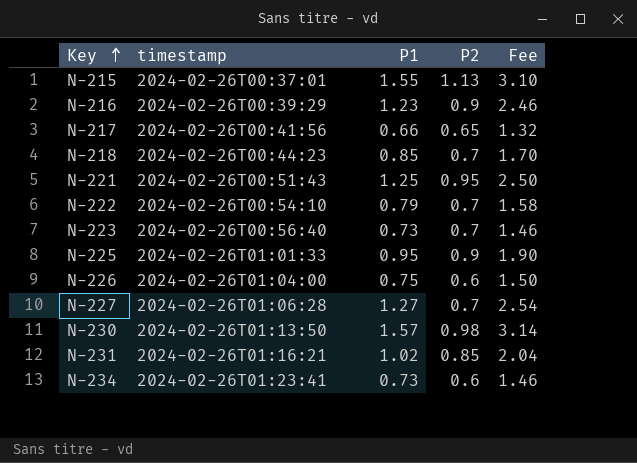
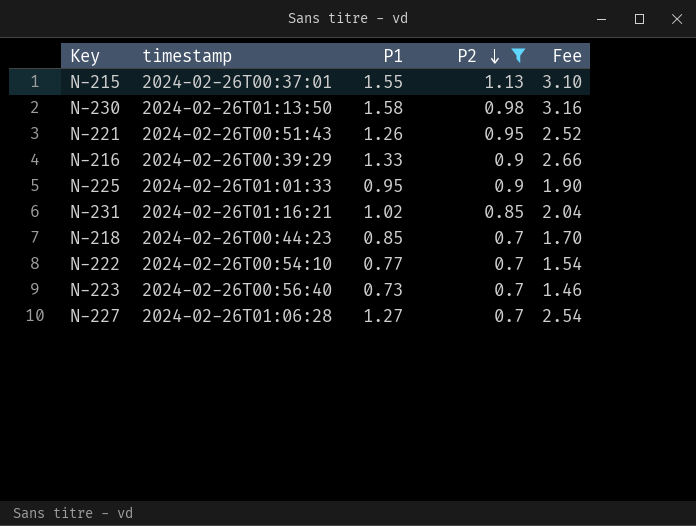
filter: none -> P2 >= 0.7
row order: Key ascending -> P2 descending
N-230 | P1: 1.57 -> 1.58
N-230 | Fee: 3.14 -> 3.16
N-221 | P1: 1.25 -> 1.26
N-221 | Fee: 2.50 -> 2.52
N-216 | P1: 1.23 -> 1.33
N-216 | Fee: 2.46 -> 2.66
N-222 | P1: 0.79 -> 0.77
N-222 | Fee: 1.58 -> 1.54

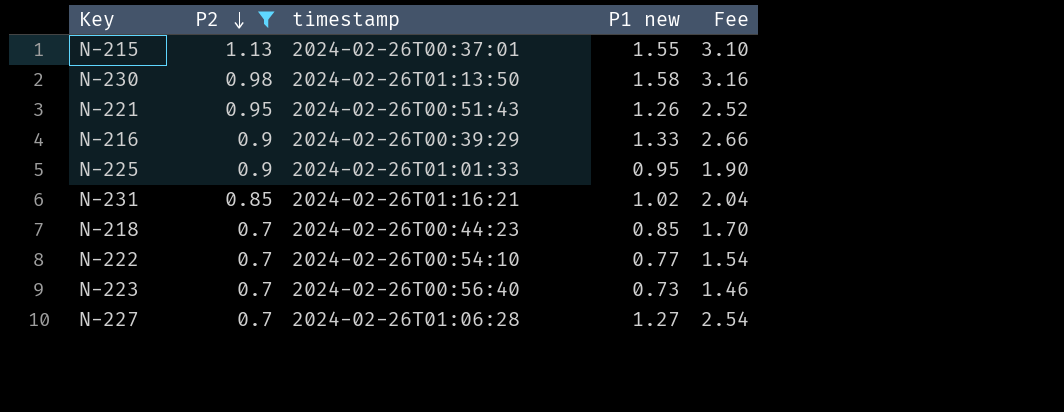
column P2 | position: 4 -> 2
column name: P1 -> P1 new

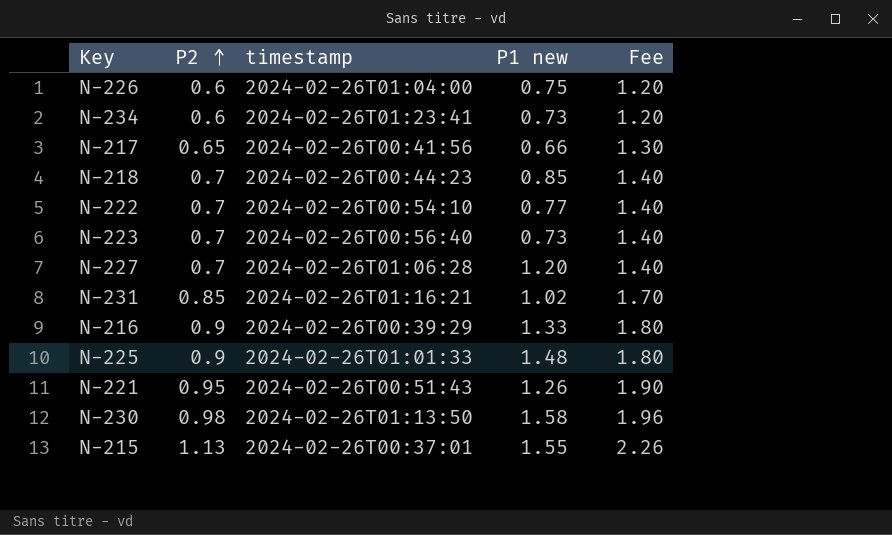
filter: P2 >= 0.7 -> none
row order: P2 descending -> P2 ascending
column Fee | formula: [P1 new] * 2 -> [P2] * 2
N-227 | P1 new: 1.27 -> 1.20
N-225 | P1 new: 0.95 -> 1.48

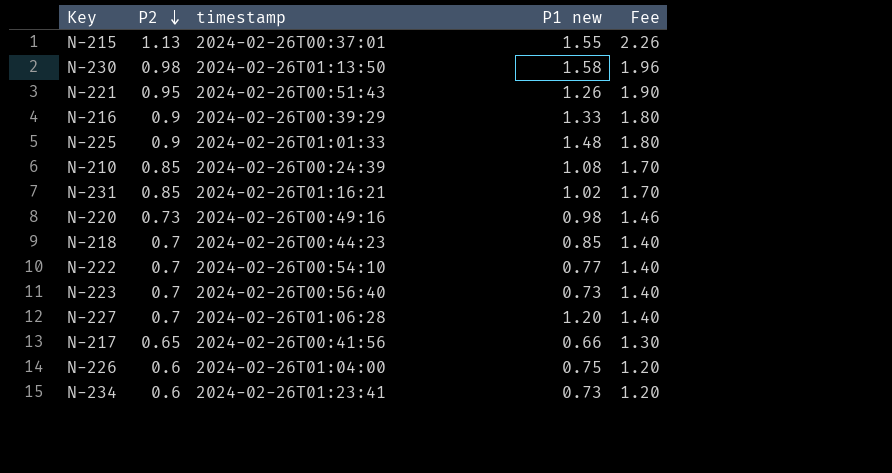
row order: P2 ascending -> P2 descending
row N-210: none -> 0.85 | 2024-02-26T00:24:39 | 1.08 | 1.70
row N-220: none -> 0.73 | 2024-02-26T00:49:16 | 0.98 | 1.46

